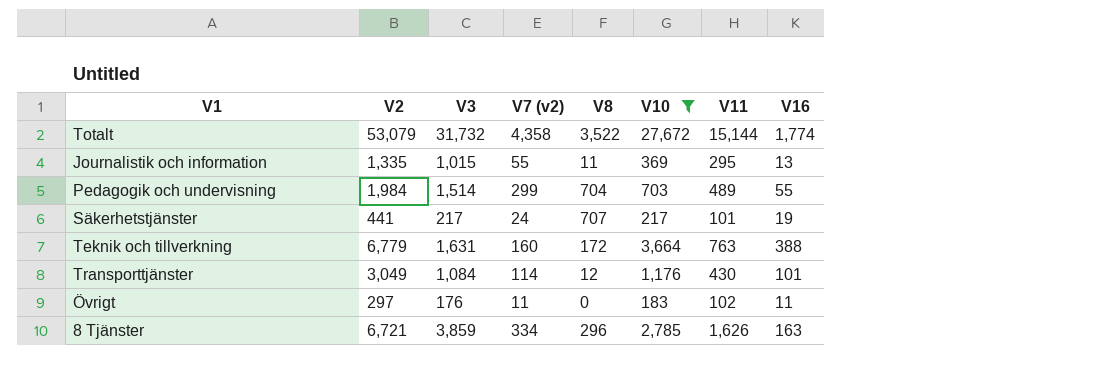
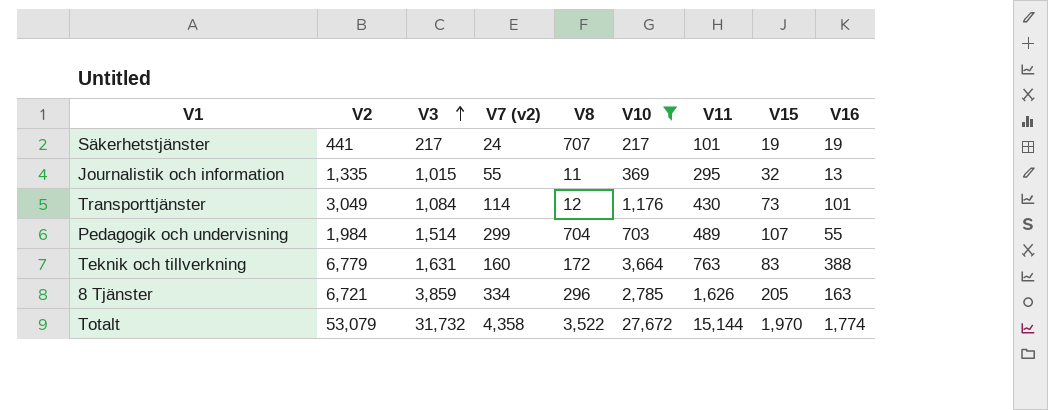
row order: none -> V3 ascending
column V15 | position: none -> 8
row Övrigt: 297 | 176 | 11 | 0 | 183 | 102 | 11 -> none

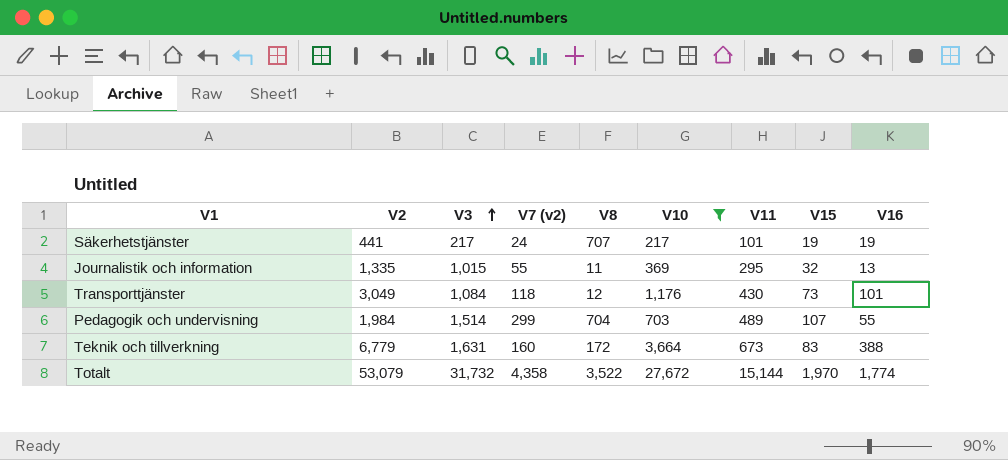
row 8 Tjänster: 6,721 | 3,859 | 334 | 296 | 2,785 | 1,626 | 205 | 163 -> none
Transporttjänster | V7 (v2): 114 -> 118
Teknik och tillverkning | V11: 763 -> 673

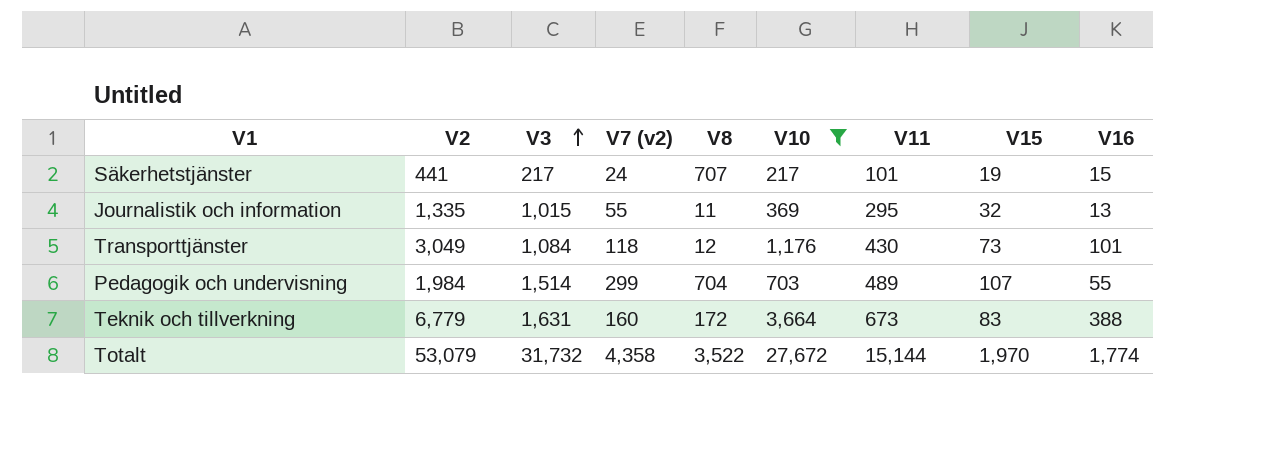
Säkerhetstjänster | V16: 19 -> 15

